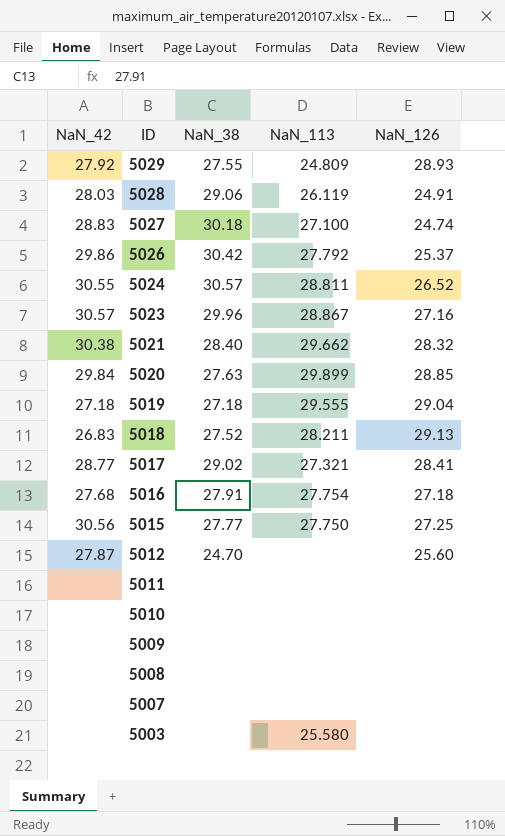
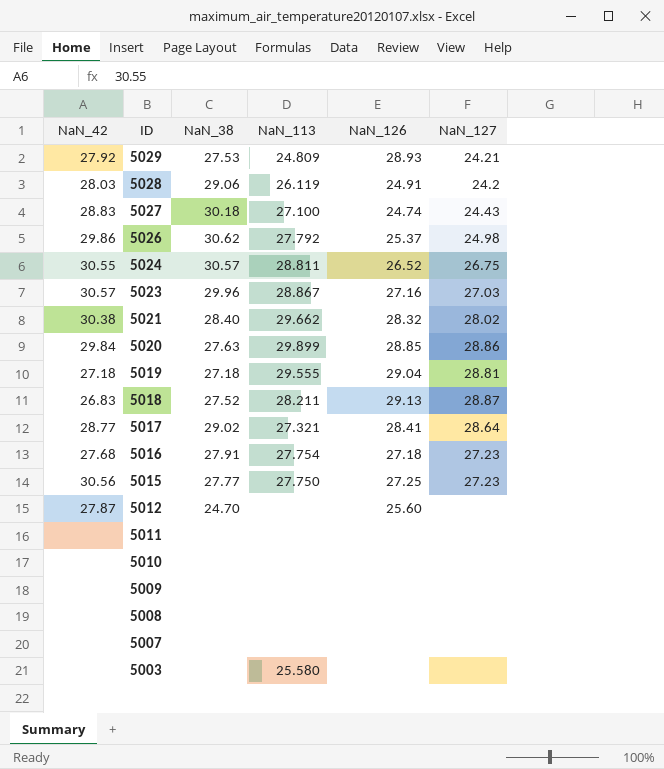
column NaN_127 | position: none -> 6
5029 | NaN_38: 27.55 -> 27.53
5026 | NaN_38: 30.42 -> 30.62

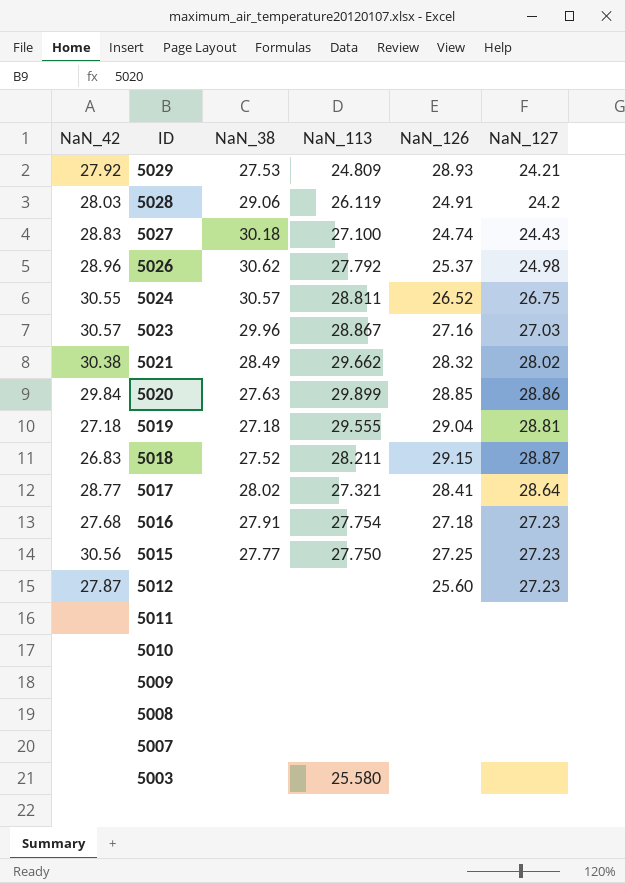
5026 | NaN_42: 29.86 -> 28.96
5021 | NaN_38: 28.40 -> 28.49
5018 | NaN_126: 29.13 -> 29.15
5017 | NaN_38: 29.02 -> 28.02
5012 | NaN_38: 24.70 -> none
5012 | NaN_127: none -> 27.23

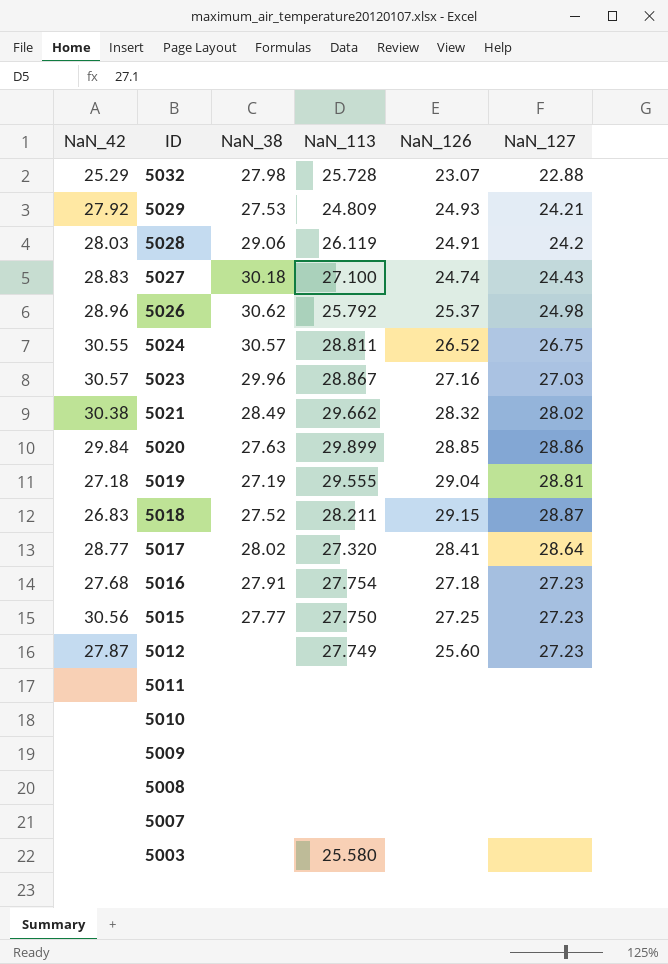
row 5032: none -> 25.29 | 27.98 | 25.728 | 23.07 | 22.88
5029 | NaN_126: 28.93 -> 24.93
5026 | NaN_113: 27.792 -> 25.792
5019 | NaN_38: 27.18 -> 27.19
5017 | NaN_113: 27.321 -> 27.320
5012 | NaN_113: none -> 27.749

